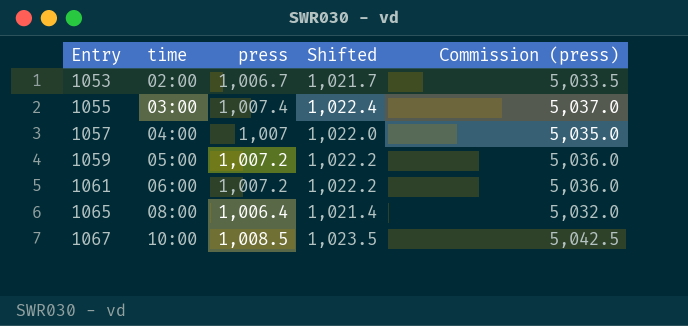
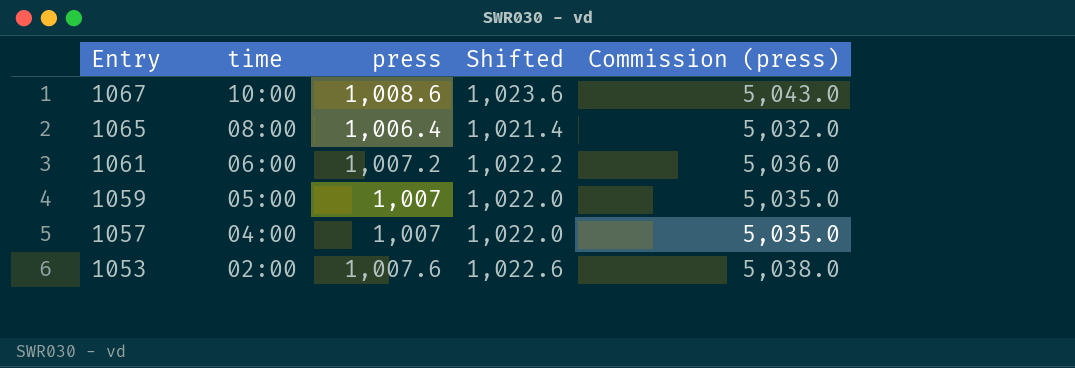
row order: Entry ascending -> Entry descending
row 1055: 03:00 | 1,007.4 | 1,022.4 | 5,037.0 -> none
1067 | press: 1,008.5 -> 1,008.6
1067 | Shifted: 1,023.5 -> 1,023.6
1067 | Commission (press): 5,042.5 -> 5,043.0
1059 | press: 1,007.2 -> 1,007
1059 | Shifted: 1,022.2 -> 1,022.0
1059 | Commission (press): 5,036.0 -> 5,035.0
1053 | press: 1,006.7 -> 1,007.6
1053 | Shifted: 1,021.7 -> 1,022.6
1053 | Commission (press): 5,033.5 -> 5,038.0

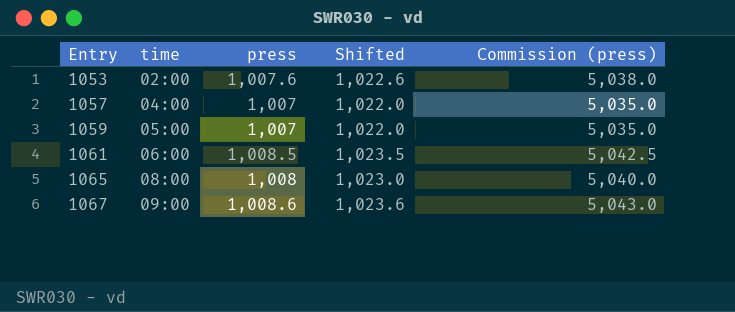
row order: Entry descending -> Entry ascending
1061 | press: 1,007.2 -> 1,008.5
1061 | Shifted: 1,022.2 -> 1,023.5
1061 | Commission (press): 5,036.0 -> 5,042.5
1065 | press: 1,006.4 -> 1,008
1065 | Shifted: 1,021.4 -> 1,023.0
1065 | Commission (press): 5,032.0 -> 5,040.0
1067 | time: 10:00 -> 09:00

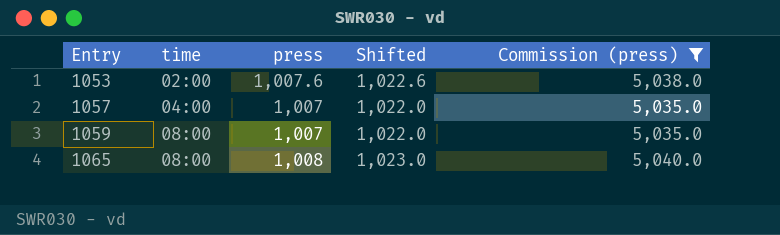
filter: none -> Commission (press) <= 5,040.0
1059 | time: 05:00 -> 08:00

